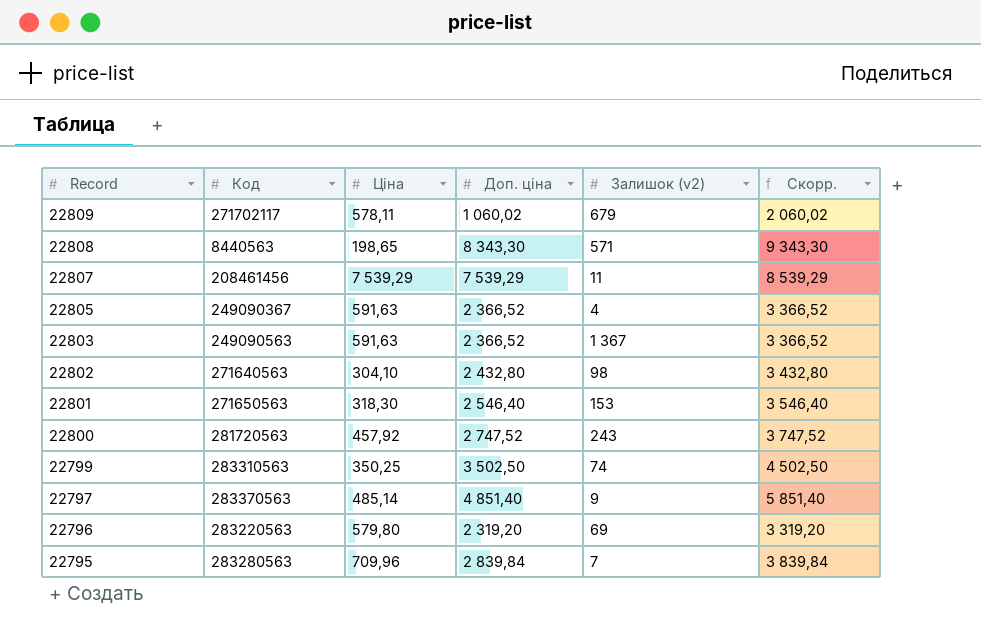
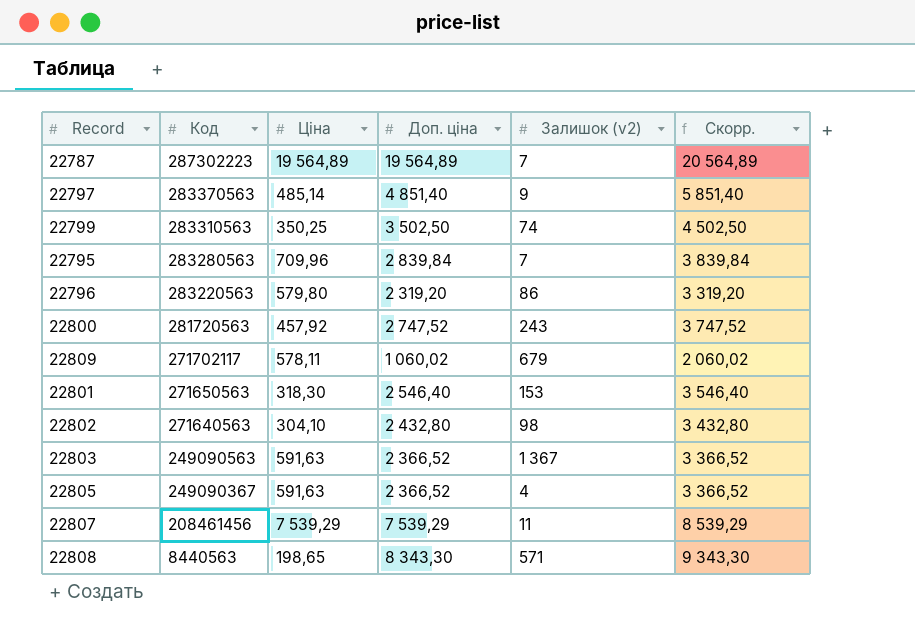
row order: Record descending -> Код descending
row 22787: none -> 287302223 | 19 564,89 | 19 564,89 | 7 | 20 564,89
22796 | Залишок (v2): 69 -> 86

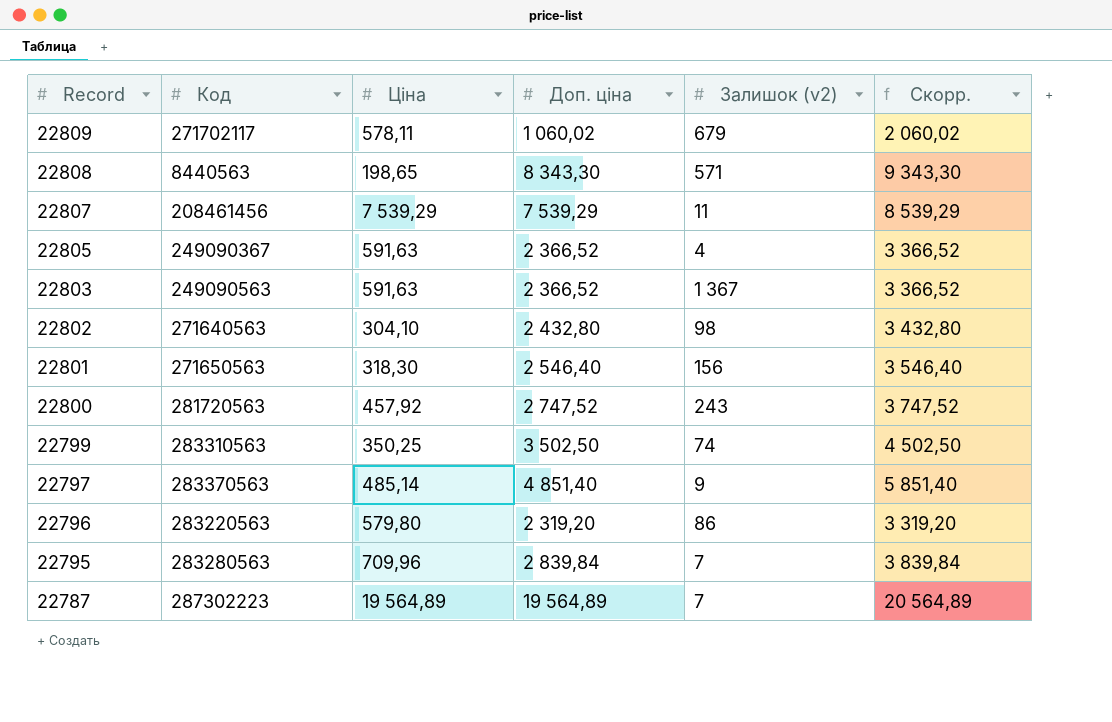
row order: Код descending -> Record descending
22801 | Залишок (v2): 153 -> 156

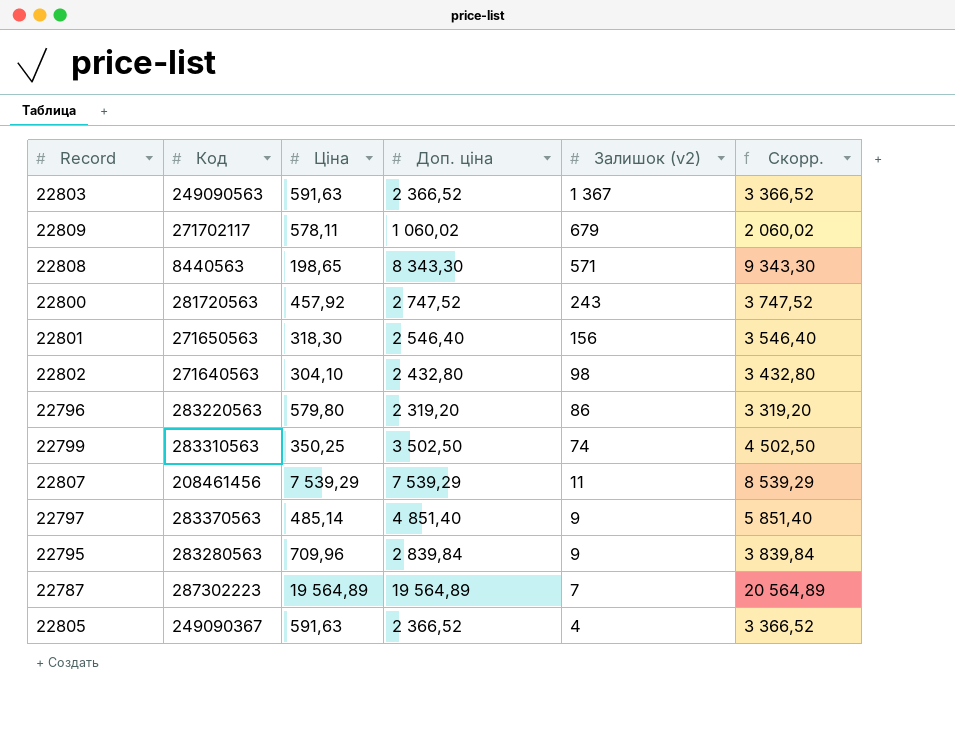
row order: Record descending -> Залишок (v2) descending
22795 | Залишок (v2): 7 -> 9

